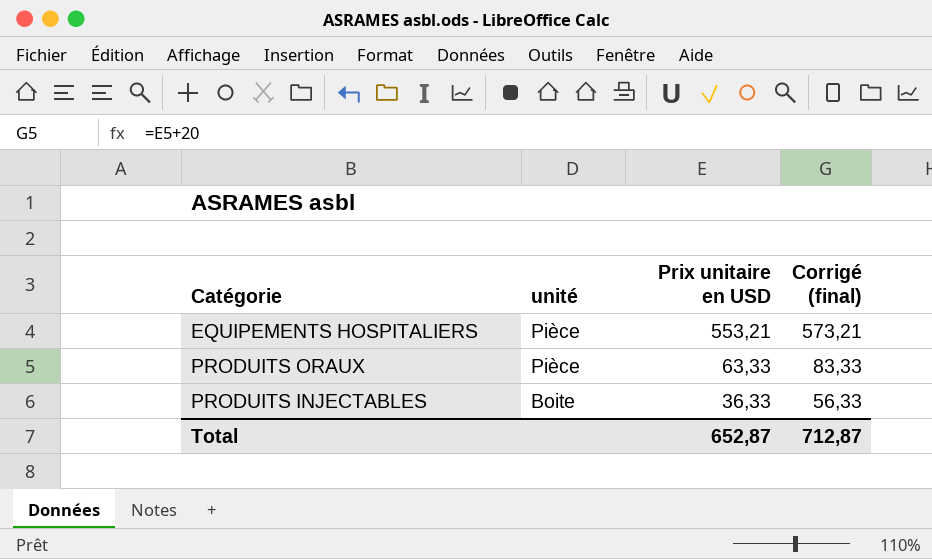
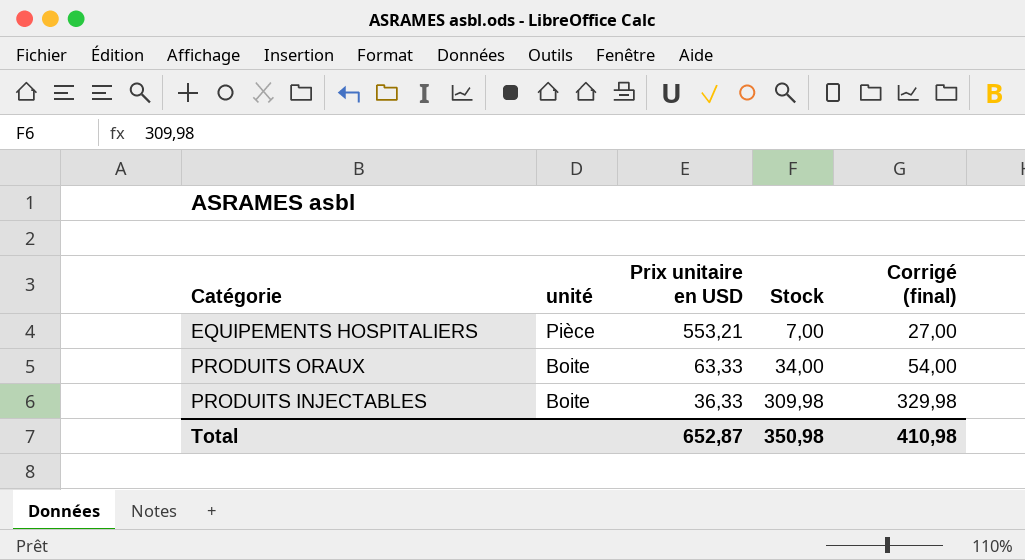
column Stock | position: none -> 4
column Corrigé (final) | formula: [Prix unitaire en USD] + 20 -> [Stock] + 20
PRODUITS ORAUX | unité: Pièce -> Boite
Total | Corrigé (final): 712,87 -> 410,98

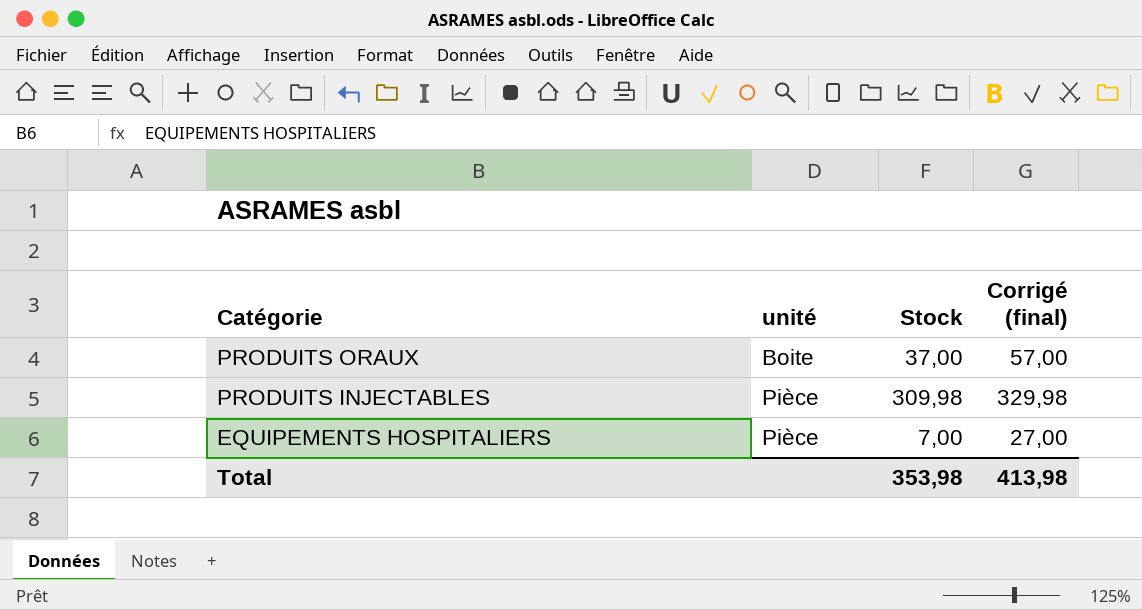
row order: unité descending -> Catégorie descending
column Prix unitaire en USD | position: 3 -> none
PRODUITS ORAUX | Stock: 34,00 -> 37,00
PRODUITS ORAUX | Corrigé (final): 54,00 -> 57,00
PRODUITS INJECTABLES | unité: Boite -> Pièce
Total | Stock: 350,98 -> 353,98
Total | Corrigé (final): 410,98 -> 413,98

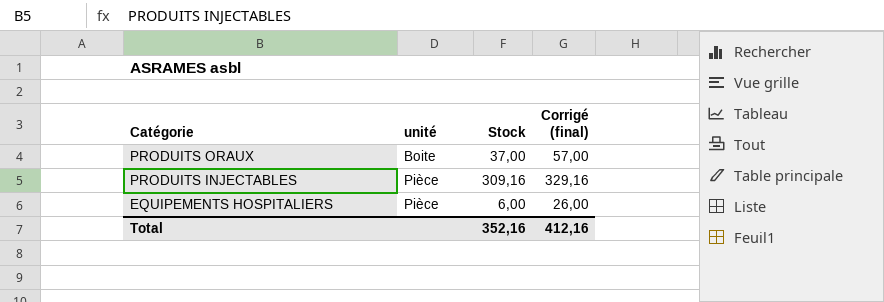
PRODUITS INJECTABLES | Stock: 309,98 -> 309,16
PRODUITS INJECTABLES | Corrigé (final): 329,98 -> 329,16
EQUIPEMENTS HOSPITALIERS | Stock: 7,00 -> 6,00
EQUIPEMENTS HOSPITALIERS | Corrigé (final): 27,00 -> 26,00
Total | Stock: 353,98 -> 352,16
Total | Corrigé (final): 413,98 -> 412,16

